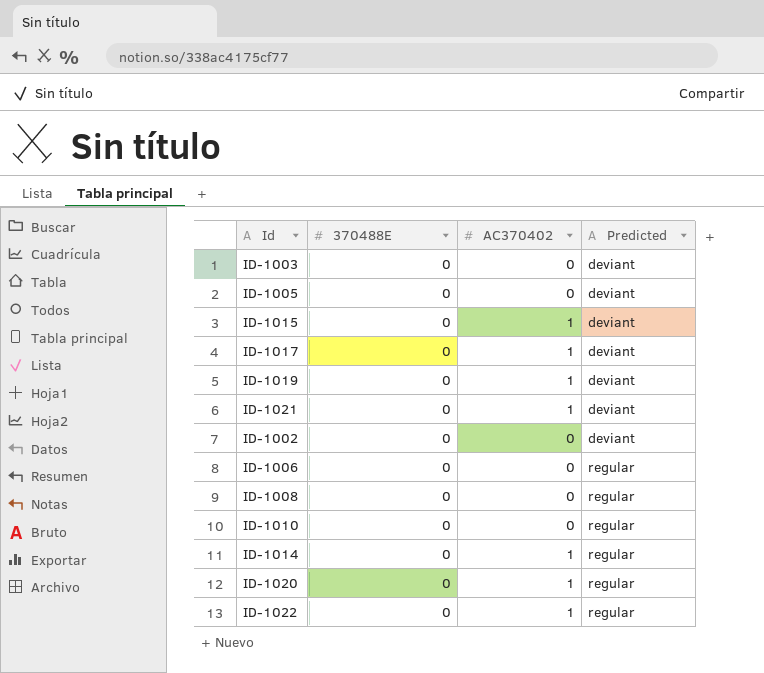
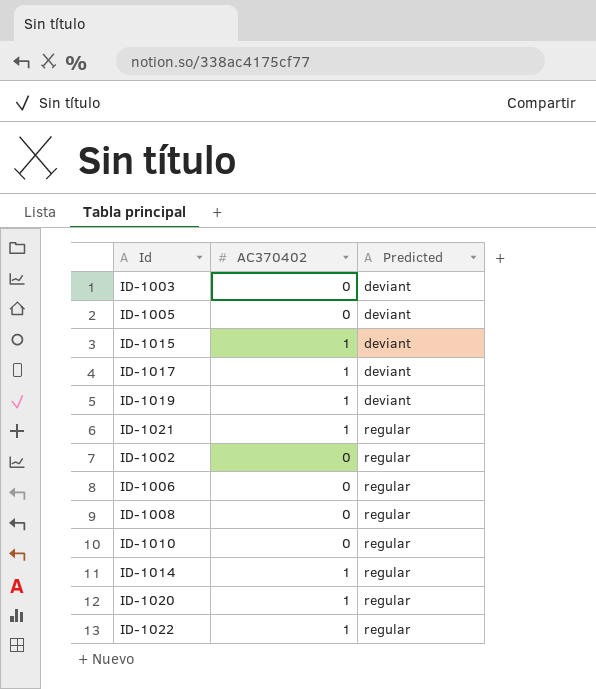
column 370488E | position: 2 -> none
ID-1021 | Predicted: deviant -> regular
ID-1002 | Predicted: deviant -> regular

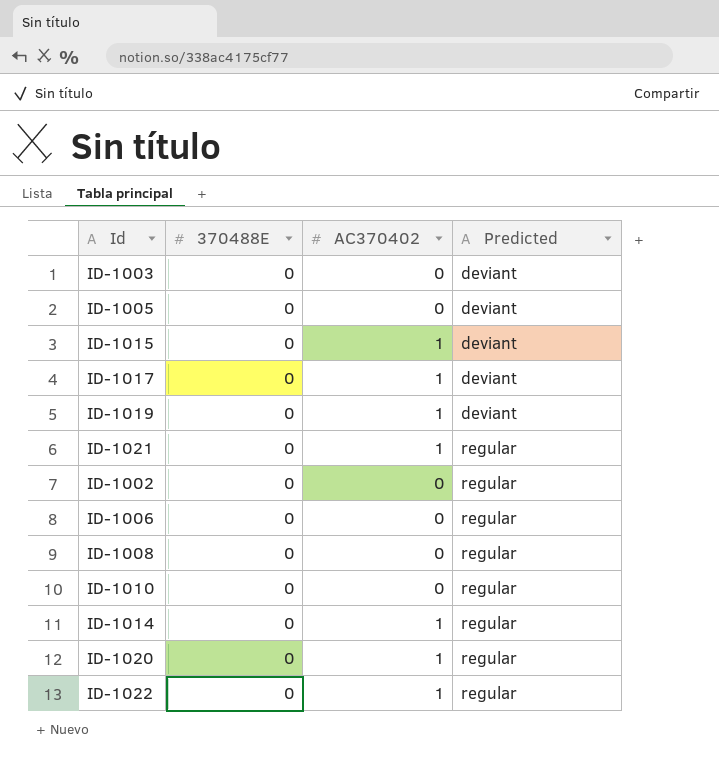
column 370488E | position: none -> 2

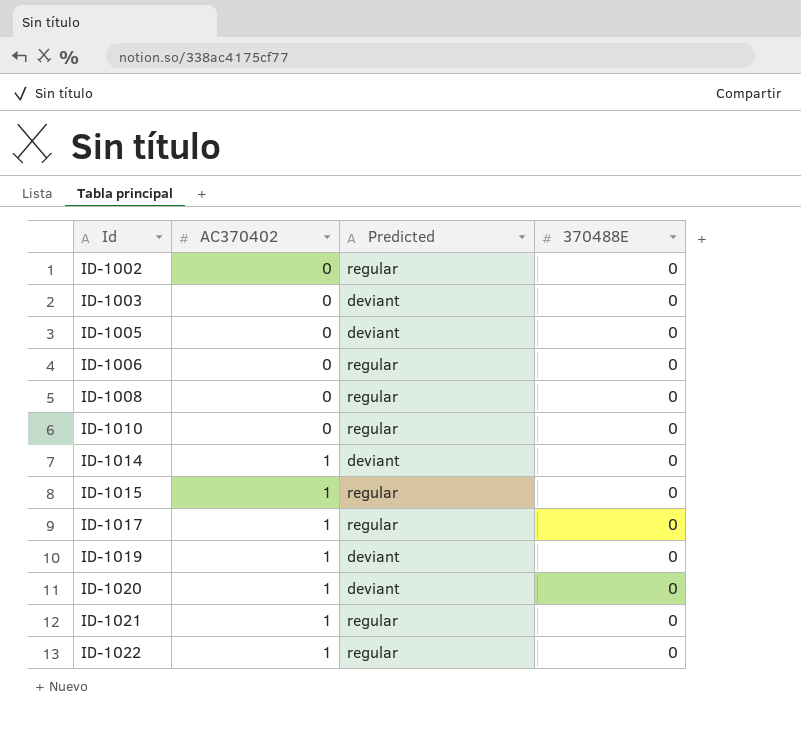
row order: Predicted ascending -> Id ascending
column 370488E | position: 2 -> 4
ID-1014 | Predicted: regular -> deviant
ID-1015 | Predicted: deviant -> regular
ID-1017 | Predicted: deviant -> regular
ID-1020 | Predicted: regular -> deviant

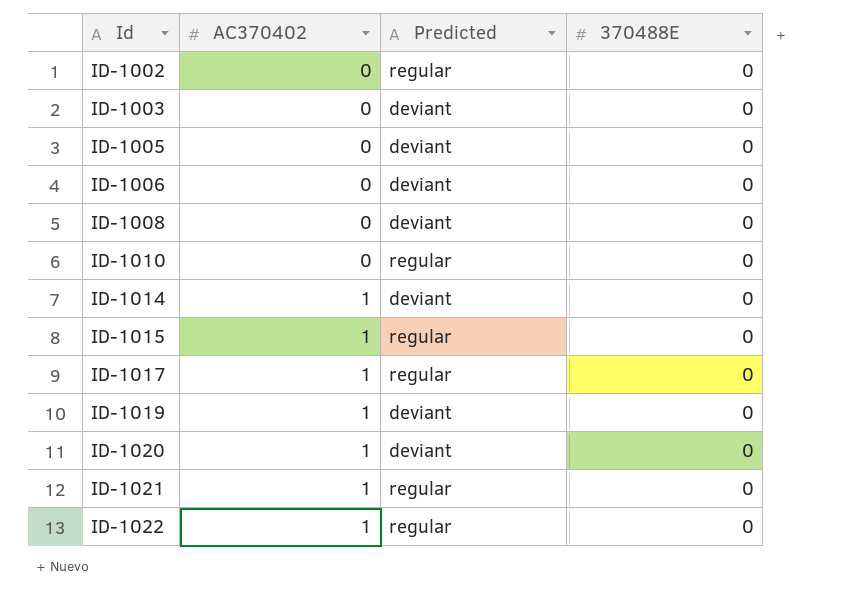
ID-1006 | Predicted: regular -> deviant
ID-1008 | Predicted: regular -> deviant

